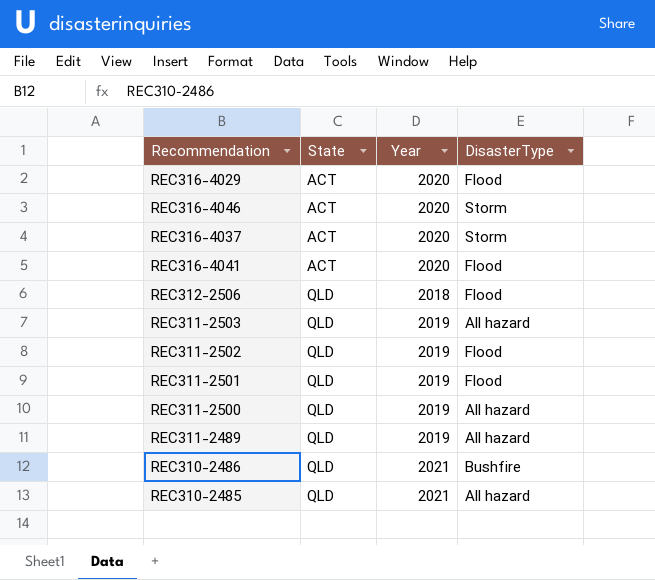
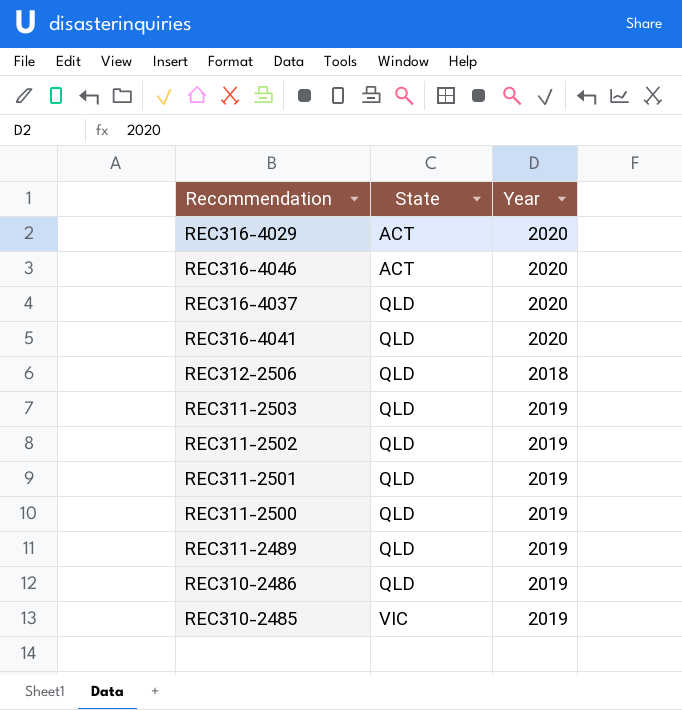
column DisasterType | position: 4 -> none
REC316-4037 | State: ACT -> QLD
REC316-4041 | State: ACT -> QLD
REC310-2486 | Year: 2021 -> 2019
REC310-2485 | State: QLD -> VIC
REC310-2485 | Year: 2021 -> 2019

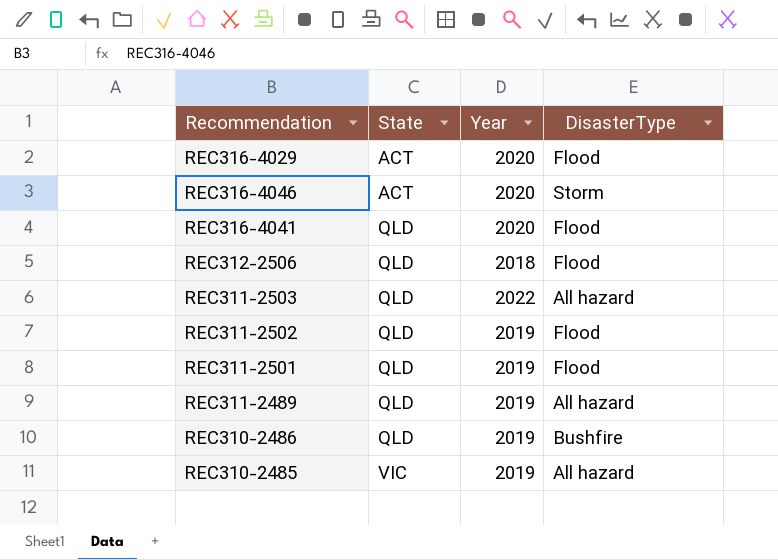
column DisasterType | position: none -> 4
row REC316-4037: QLD | 2020 -> none
row REC311-2500: QLD | 2019 -> none
REC311-2503 | Year: 2019 -> 2022

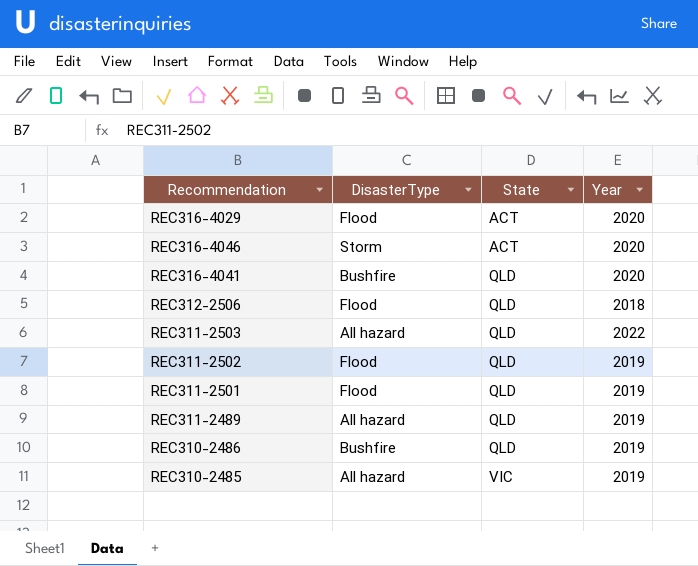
column DisasterType | position: 4 -> 2
REC316-4041 | DisasterType: Flood -> Bushfire

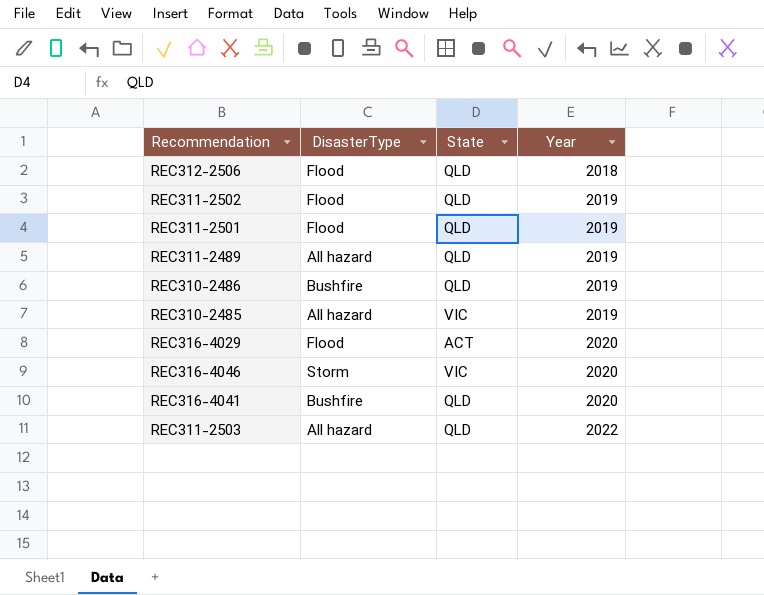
row order: State ascending -> Year ascending
REC316-4046 | State: ACT -> VIC

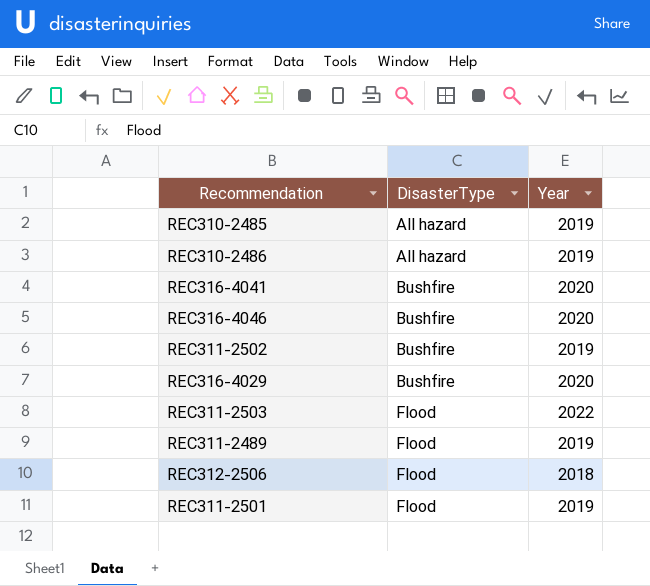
row order: Year ascending -> DisasterType ascending
column State | position: 3 -> none
REC310-2486 | DisasterType: Bushfire -> All hazard
REC316-4046 | DisasterType: Storm -> Bushfire
REC311-2502 | DisasterType: Flood -> Bushfire
REC316-4029 | DisasterType: Flood -> Bushfire
REC311-2503 | DisasterType: All hazard -> Flood
REC311-2489 | DisasterType: All hazard -> Flood

